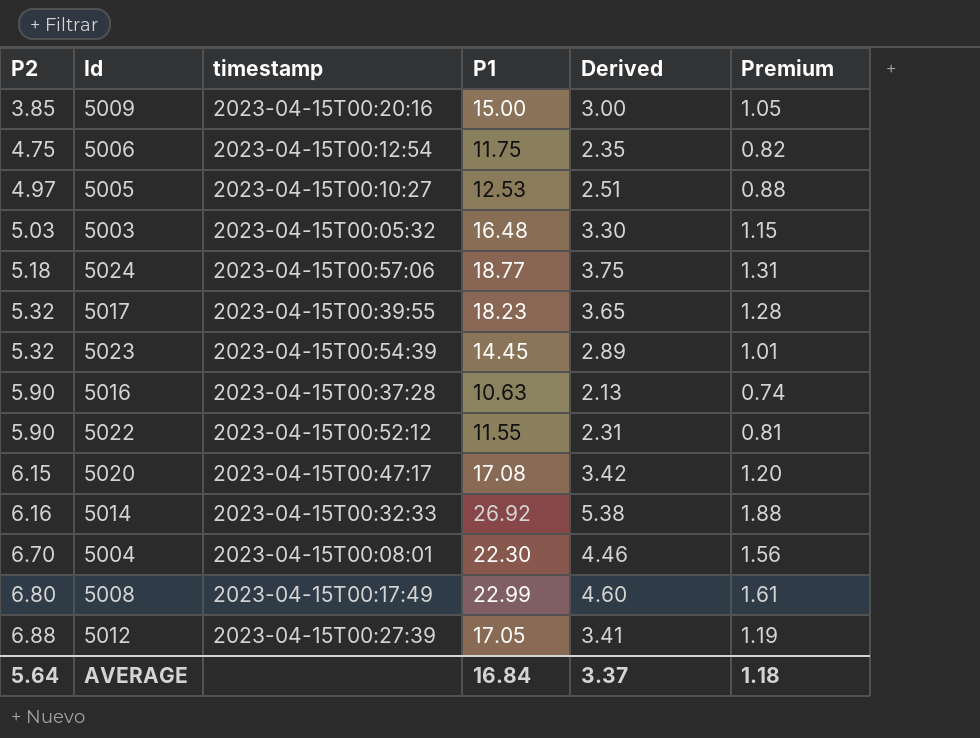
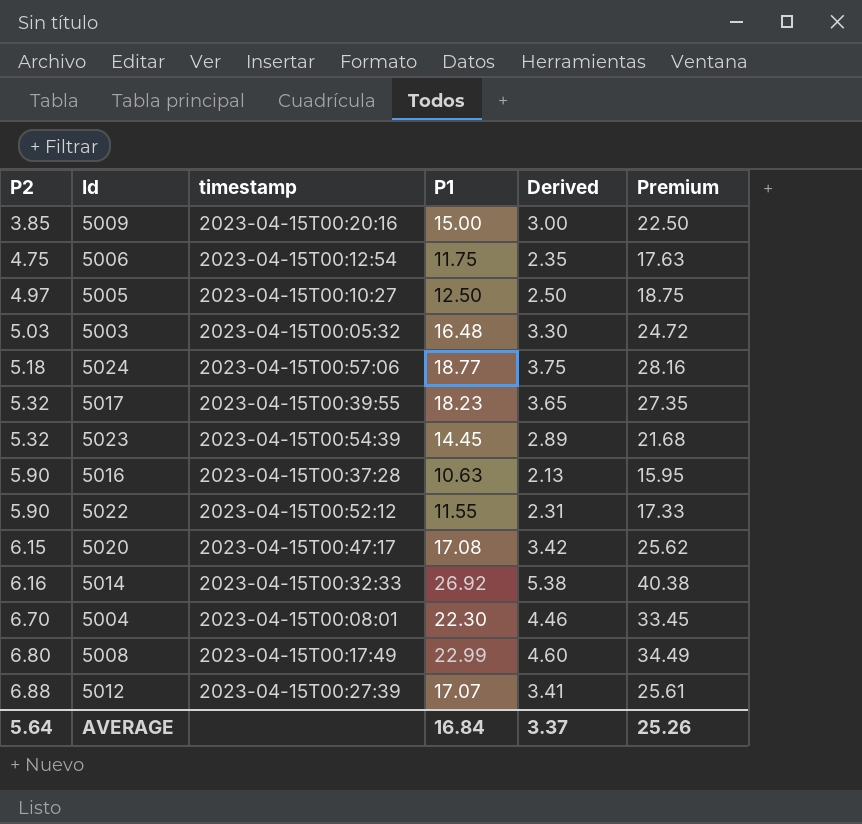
column Premium | formula: [P1] * 0.07 -> [P1] * 1.5
5005 | P1: 12.53 -> 12.50
5005 | Derived: 2.51 -> 2.50
5012 | P1: 17.05 -> 17.07
AVERAGE | Premium: 1.18 -> 25.26

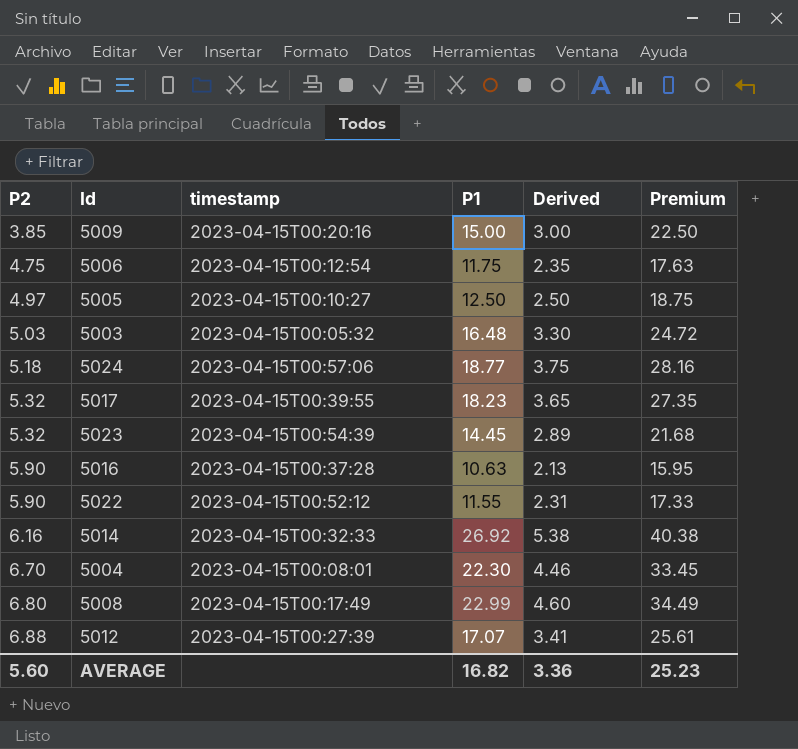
row 5020: 6.15 | 2023-04-15T00:47:17 | 17.08 | 3.42 | 25.62 -> none
AVERAGE | P2: 5.64 -> 5.60
AVERAGE | P1: 16.84 -> 16.82
AVERAGE | Derived: 3.37 -> 3.36
AVERAGE | Premium: 25.26 -> 25.23

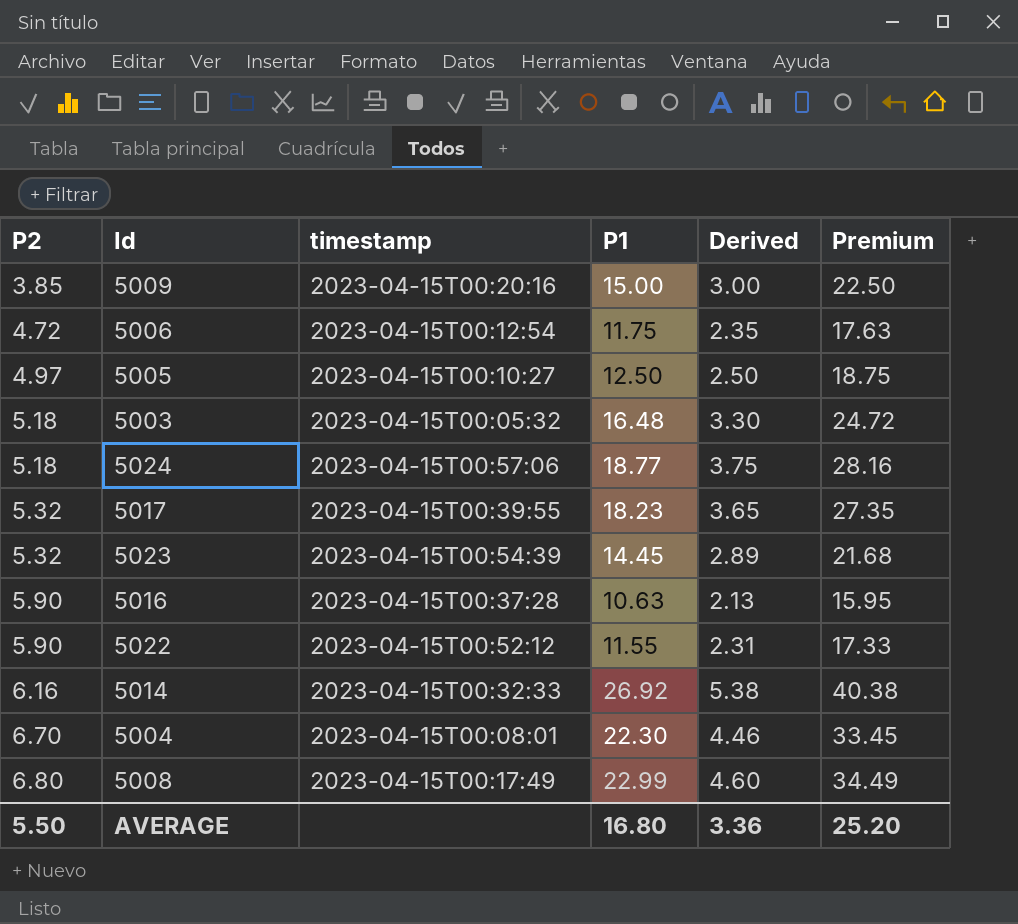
row 5012: 6.88 | 2023-04-15T00:27:39 | 17.07 | 3.41 | 25.61 -> none
5006 | P2: 4.75 -> 4.72
5003 | P2: 5.03 -> 5.18
AVERAGE | P2: 5.60 -> 5.50
AVERAGE | P1: 16.82 -> 16.80
AVERAGE | Premium: 25.23 -> 25.20

